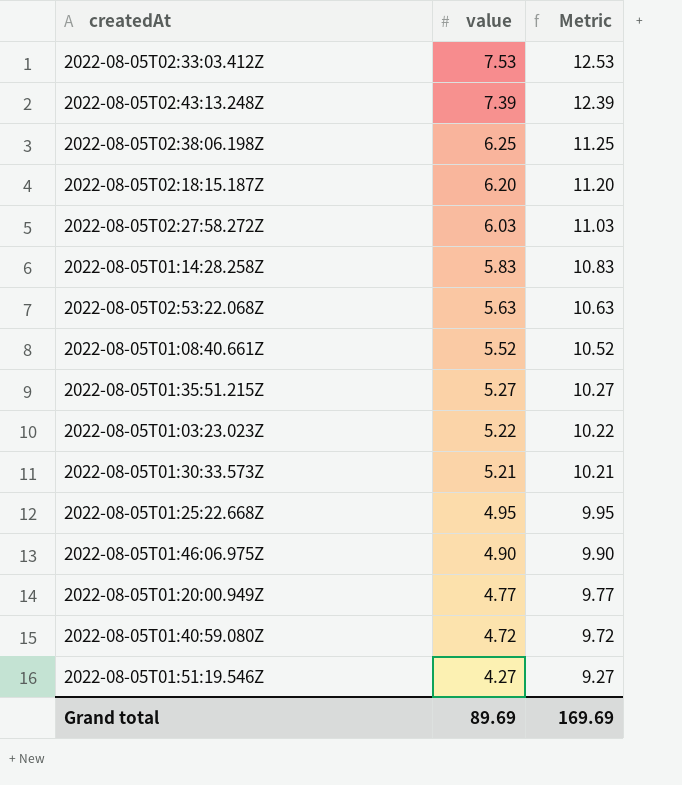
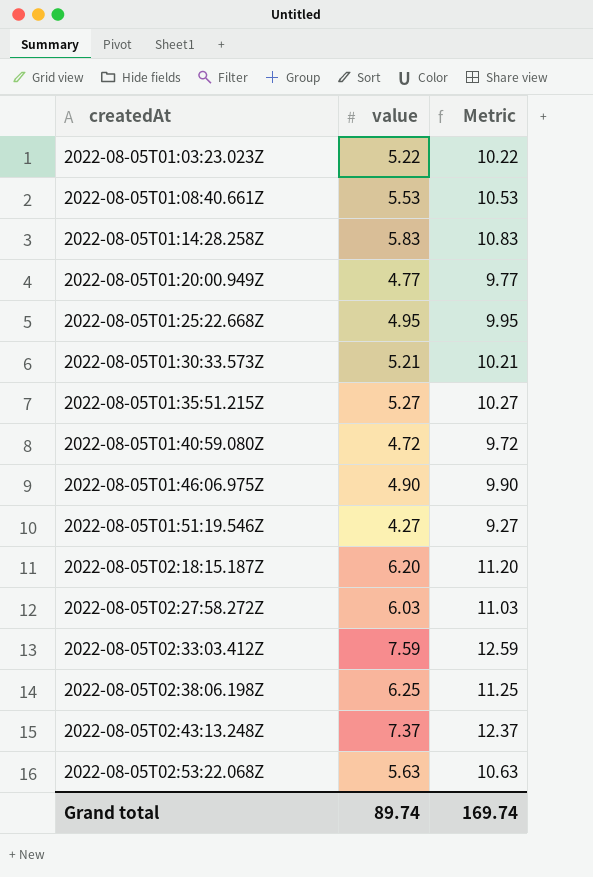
row order: value descending -> createdAt ascending
2022-08-05T01:08:40.661Z | value: 5.52 -> 5.53
2022-08-05T01:08:40.661Z | Metric: 10.52 -> 10.53
2022-08-05T02:33:03.412Z | value: 7.53 -> 7.59
2022-08-05T02:33:03.412Z | Metric: 12.53 -> 12.59
2022-08-05T02:43:13.248Z | value: 7.39 -> 7.37
2022-08-05T02:43:13.248Z | Metric: 12.39 -> 12.37
Grand total | value: 89.69 -> 89.74
Grand total | Metric: 169.69 -> 169.74

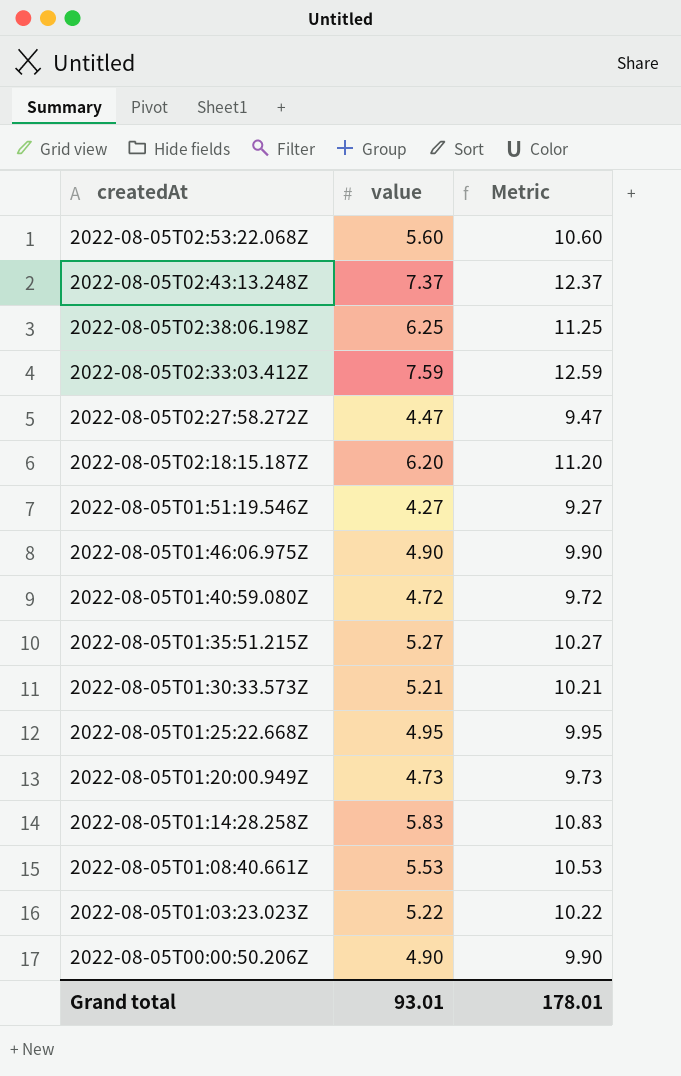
row order: createdAt ascending -> createdAt descending
2022-08-05T02:53:22.068Z | value: 5.63 -> 5.60
2022-08-05T02:53:22.068Z | Metric: 10.63 -> 10.60
2022-08-05T02:27:58.272Z | value: 6.03 -> 4.47
2022-08-05T02:27:58.272Z | Metric: 11.03 -> 9.47
2022-08-05T01:20:00.949Z | value: 4.77 -> 4.73
2022-08-05T01:20:00.949Z | Metric: 9.77 -> 9.73
row 2022-08-05T00:00:50.206Z: none -> 4.90 | 9.90
Grand total | value: 89.74 -> 93.01
Grand total | Metric: 169.74 -> 178.01

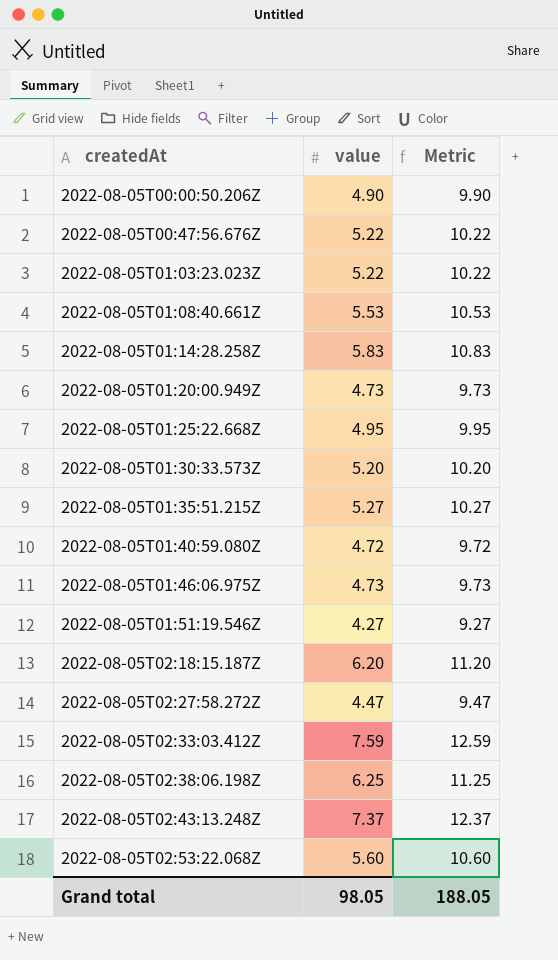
row order: createdAt descending -> createdAt ascending
row 2022-08-05T00:47:56.676Z: none -> 5.22 | 10.22
2022-08-05T01:30:33.573Z | value: 5.21 -> 5.20
2022-08-05T01:30:33.573Z | Metric: 10.21 -> 10.20
2022-08-05T01:46:06.975Z | value: 4.90 -> 4.73
2022-08-05T01:46:06.975Z | Metric: 9.90 -> 9.73
Grand total | value: 93.01 -> 98.05
Grand total | Metric: 178.01 -> 188.05

